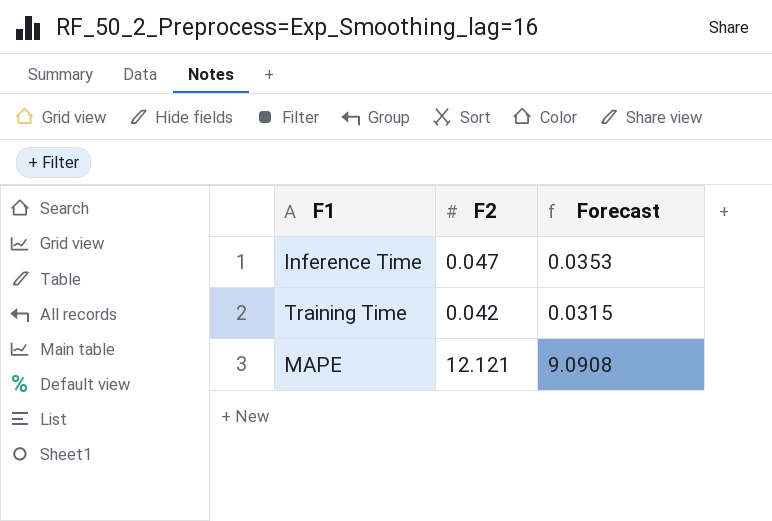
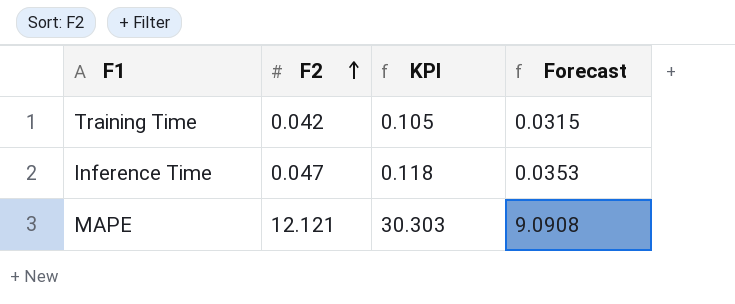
row order: none -> F2 ascending
column KPI | formula: none -> [F2] * 2.5

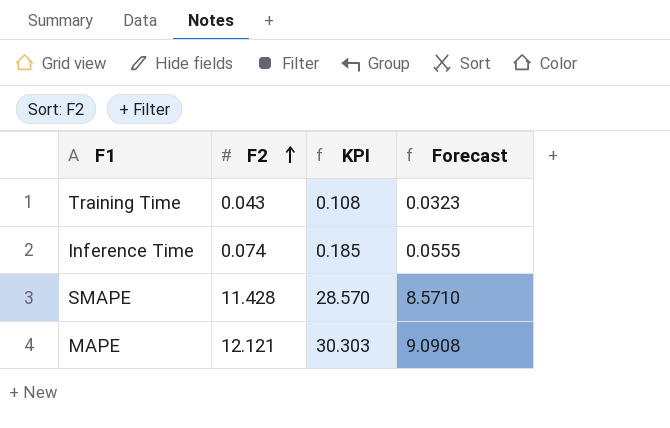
Training Time | F2: 0.042 -> 0.043
Training Time | KPI: 0.105 -> 0.108
Training Time | Forecast: 0.0315 -> 0.0323
Inference Time | F2: 0.047 -> 0.074
Inference Time | KPI: 0.118 -> 0.185
Inference Time | Forecast: 0.0353 -> 0.0555
row SMAPE: none -> 11.428 | 28.570 | 8.5710

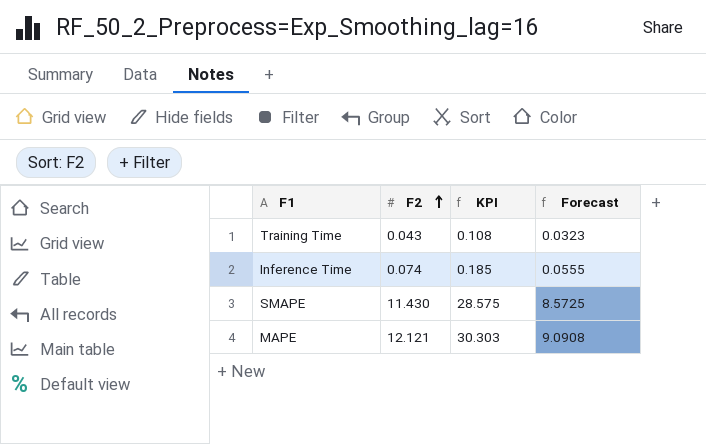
SMAPE | F2: 11.428 -> 11.430
SMAPE | KPI: 28.570 -> 28.575
SMAPE | Forecast: 8.5710 -> 8.5725

